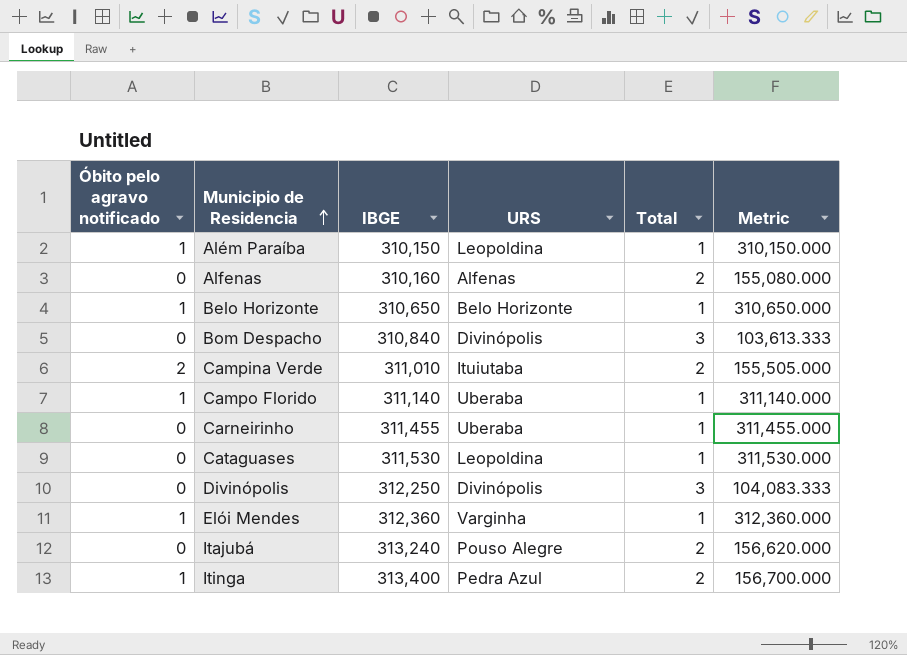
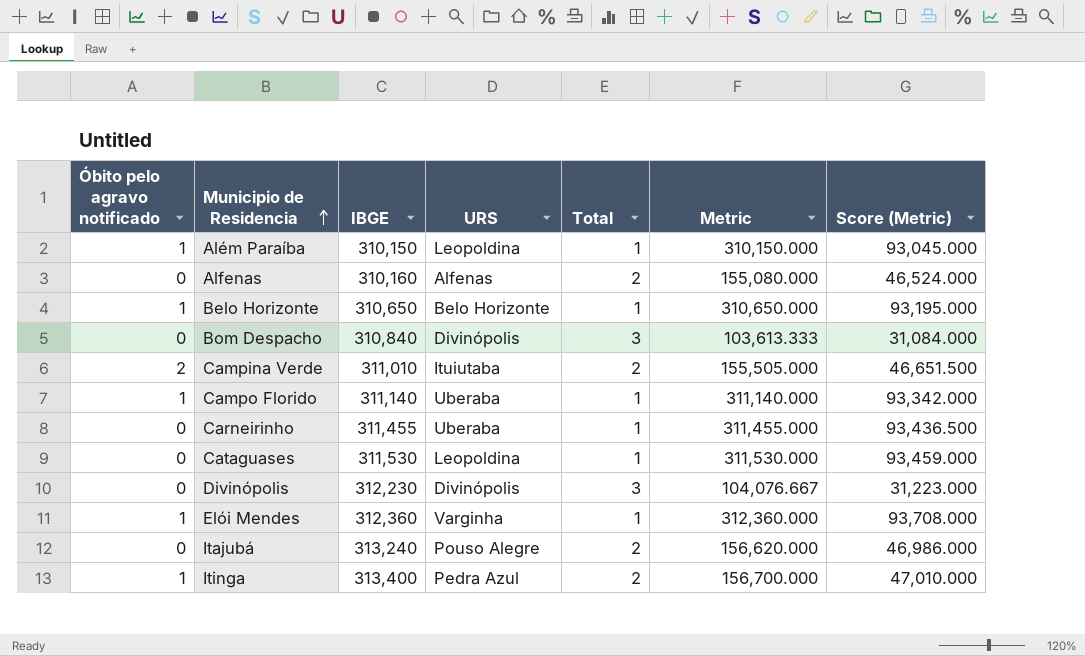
column Score (Metric) | formula: none -> [Metric] * 0.3
Divinópolis | IBGE: 312,250 -> 312,230
Divinópolis | Metric: 104,083.333 -> 104,076.667

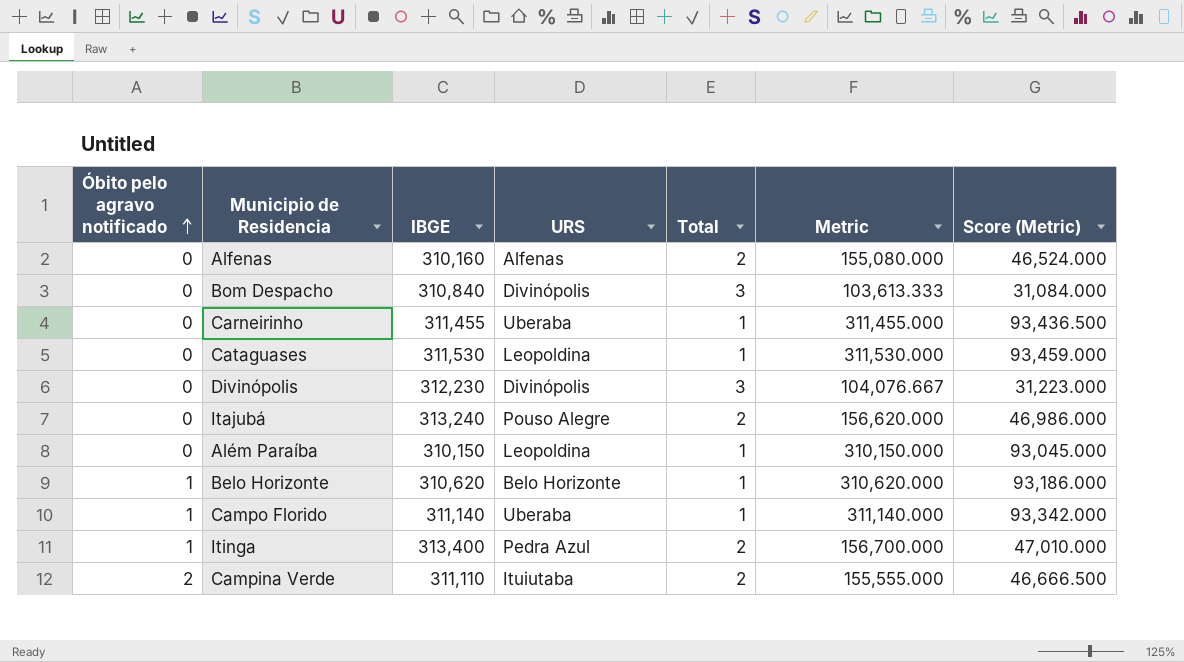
row order: Municipio de Residencia ascending -> Óbito pelo agravo notificado ascending
row Elói Mendes: 1 | 312,360 | Varginha | 1 | 312,360.000 | 93,708.000 -> none
Além Paraíba | Óbito pelo agravo notificado: 1 -> 0
Belo Horizonte | IBGE: 310,650 -> 310,620
Belo Horizonte | Metric: 310,650.000 -> 310,620.000
Belo Horizonte | Score (Metric): 93,195.000 -> 93,186.000
Campina Verde | IBGE: 311,010 -> 311,110
Campina Verde | Metric: 155,505.000 -> 155,555.000
Campina Verde | Score (Metric): 46,651.500 -> 46,666.500

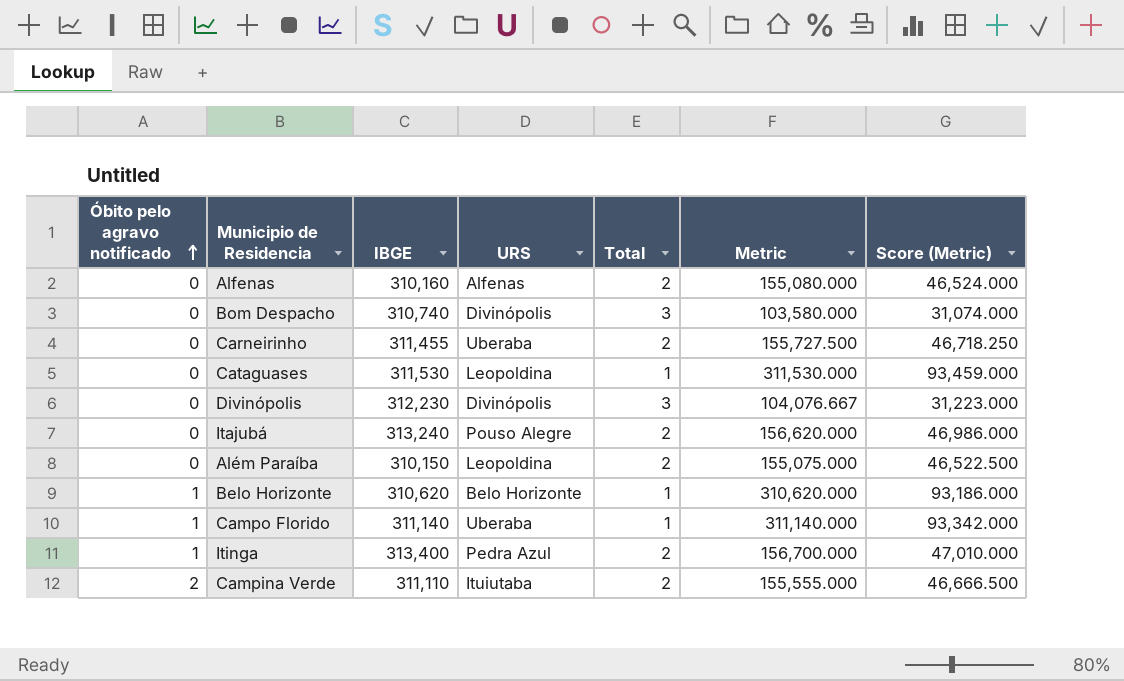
Bom Despacho | IBGE: 310,840 -> 310,740
Bom Despacho | Metric: 103,613.333 -> 103,580.000
Bom Despacho | Score (Metric): 31,084.000 -> 31,074.000
Carneirinho | Total: 1 -> 2
Carneirinho | Metric: 311,455.000 -> 155,727.500
Carneirinho | Score (Metric): 93,436.500 -> 46,718.250
Além Paraíba | Total: 1 -> 2
Além Paraíba | Metric: 310,150.000 -> 155,075.000
Além Paraíba | Score (Metric): 93,045.000 -> 46,522.500

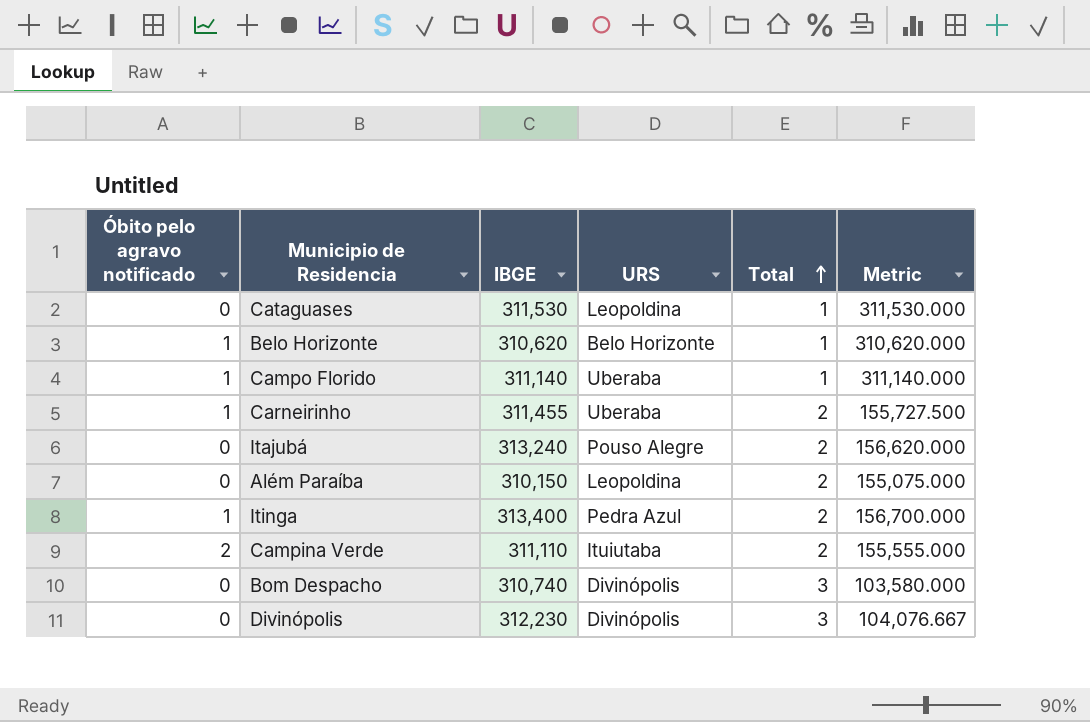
row order: Óbito pelo agravo notificado ascending -> Total ascending
column Score (Metric) | formula: [Metric] * 0.3 -> none
row Alfenas: 0 | 310,160 | Alfenas | 2 | 155,080.000 | 46,524.000 -> none
Carneirinho | Óbito pelo agravo notificado: 0 -> 1

